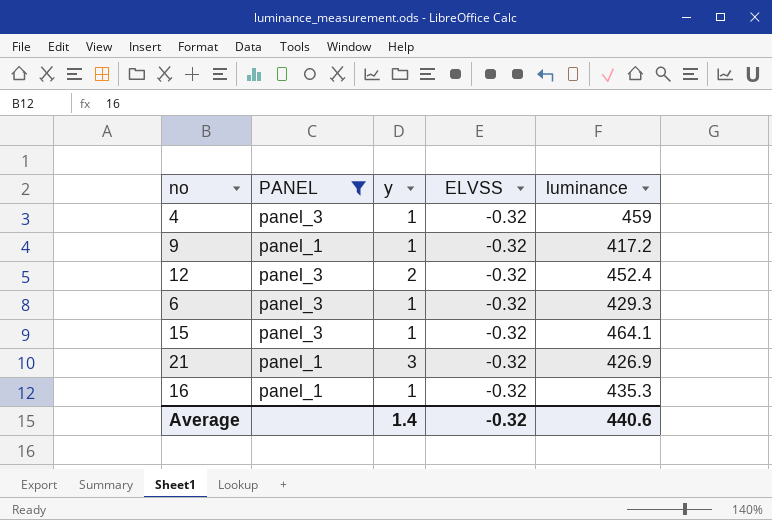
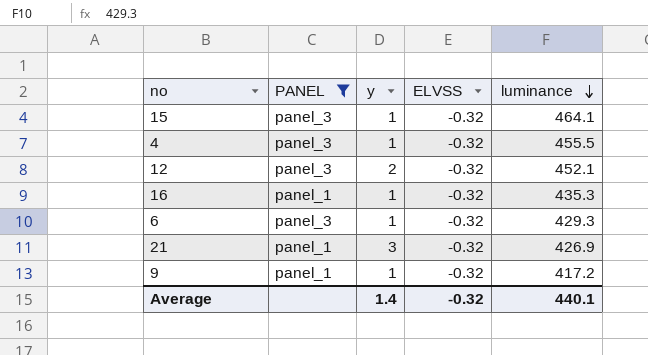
row order: none -> luminance descending
4 | luminance: 459 -> 455.5
12 | luminance: 452.4 -> 452.1
Average | luminance: 440.6 -> 440.1

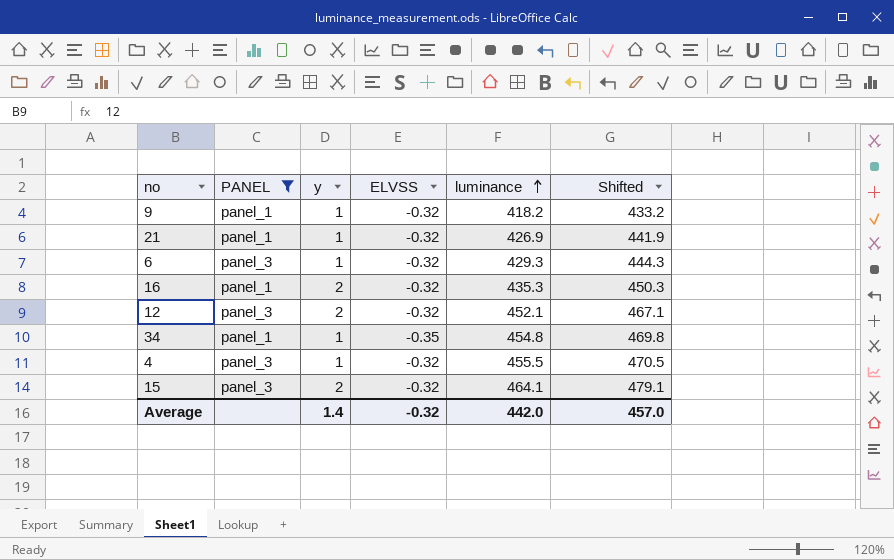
row order: luminance descending -> luminance ascending
column Shifted | formula: none -> [luminance] + 15
9 | luminance: 417.2 -> 418.2
21 | y: 3 -> 1
16 | y: 1 -> 2
row 34: none -> panel_1 | 1 | -0.35 | 454.8 | 469.8
15 | y: 1 -> 2
Average | luminance: 440.1 -> 442.0

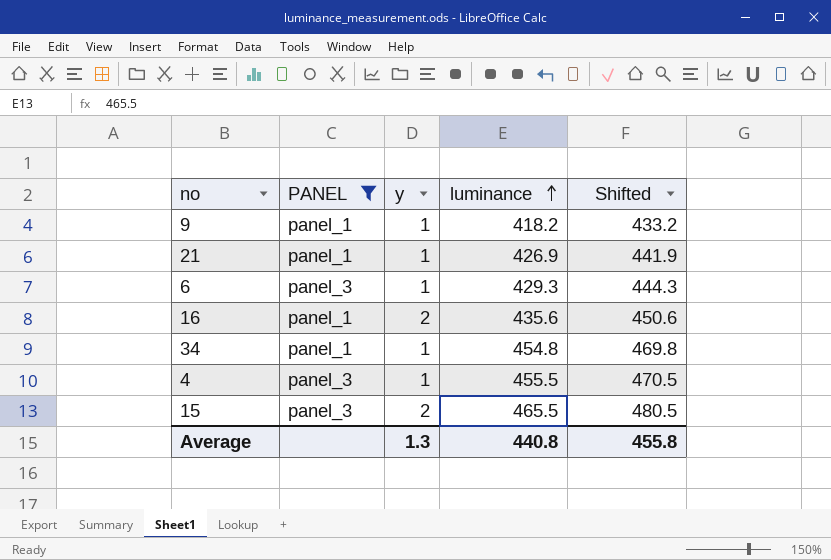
column ELVSS | position: 4 -> none
row 12: panel_3 | 2 | -0.32 | 452.1 | 467.1 -> none
16 | luminance: 435.3 -> 435.6
16 | Shifted: 450.3 -> 450.6
15 | luminance: 464.1 -> 465.5
15 | Shifted: 479.1 -> 480.5
Average | y: 1.4 -> 1.3
Average | luminance: 442.0 -> 440.8
Average | Shifted: 457.0 -> 455.8

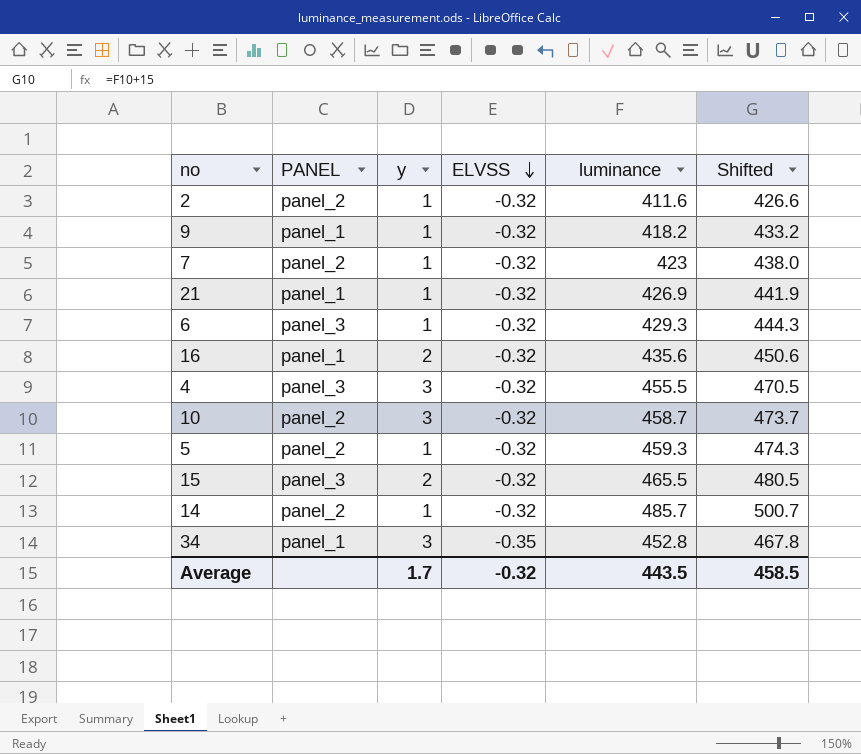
filter: PANEL != panel_2 -> none
row order: luminance ascending -> ELVSS descending
column ELVSS | position: none -> 4
4 | y: 1 -> 3
34 | y: 1 -> 3
34 | luminance: 454.8 -> 452.8
34 | Shifted: 469.8 -> 467.8
Average | y: 1.3 -> 1.7
Average | luminance: 440.8 -> 443.5
Average | Shifted: 455.8 -> 458.5

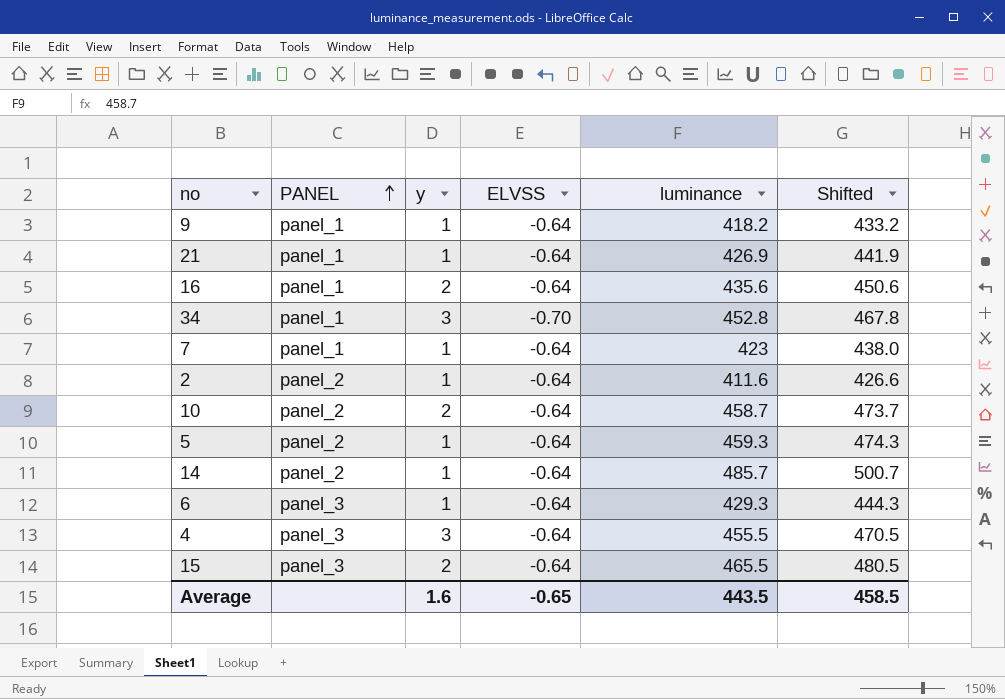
row order: ELVSS descending -> PANEL ascending
9 | ELVSS: -0.32 -> -0.64
21 | ELVSS: -0.32 -> -0.64
16 | ELVSS: -0.32 -> -0.64
34 | ELVSS: -0.35 -> -0.70
7 | PANEL: panel_2 -> panel_1
7 | ELVSS: -0.32 -> -0.64
2 | ELVSS: -0.32 -> -0.64
10 | y: 3 -> 2
10 | ELVSS: -0.32 -> -0.64
5 | ELVSS: -0.32 -> -0.64
14 | ELVSS: -0.32 -> -0.64
6 | ELVSS: -0.32 -> -0.64
4 | ELVSS: -0.32 -> -0.64
15 | ELVSS: -0.32 -> -0.64
Average | y: 1.7 -> 1.6
Average | ELVSS: -0.32 -> -0.65

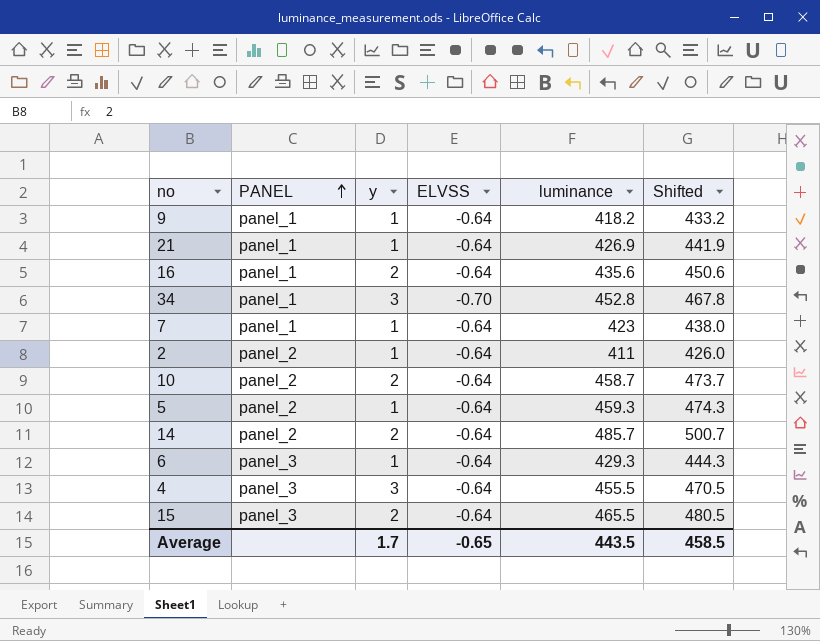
2 | luminance: 411.6 -> 411
2 | Shifted: 426.6 -> 426.0
14 | y: 1 -> 2
Average | y: 1.6 -> 1.7

